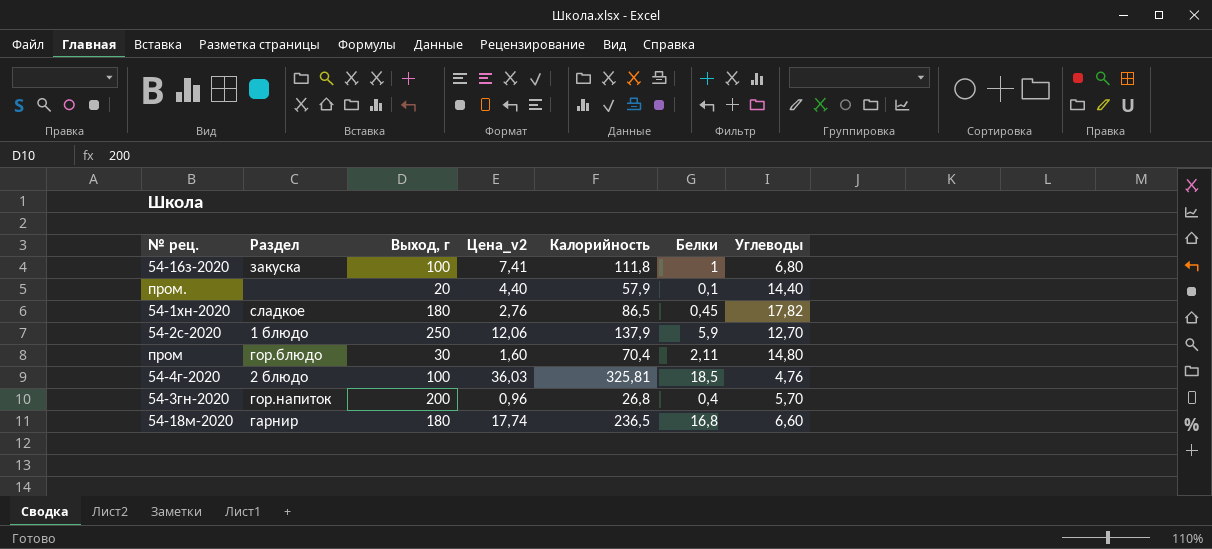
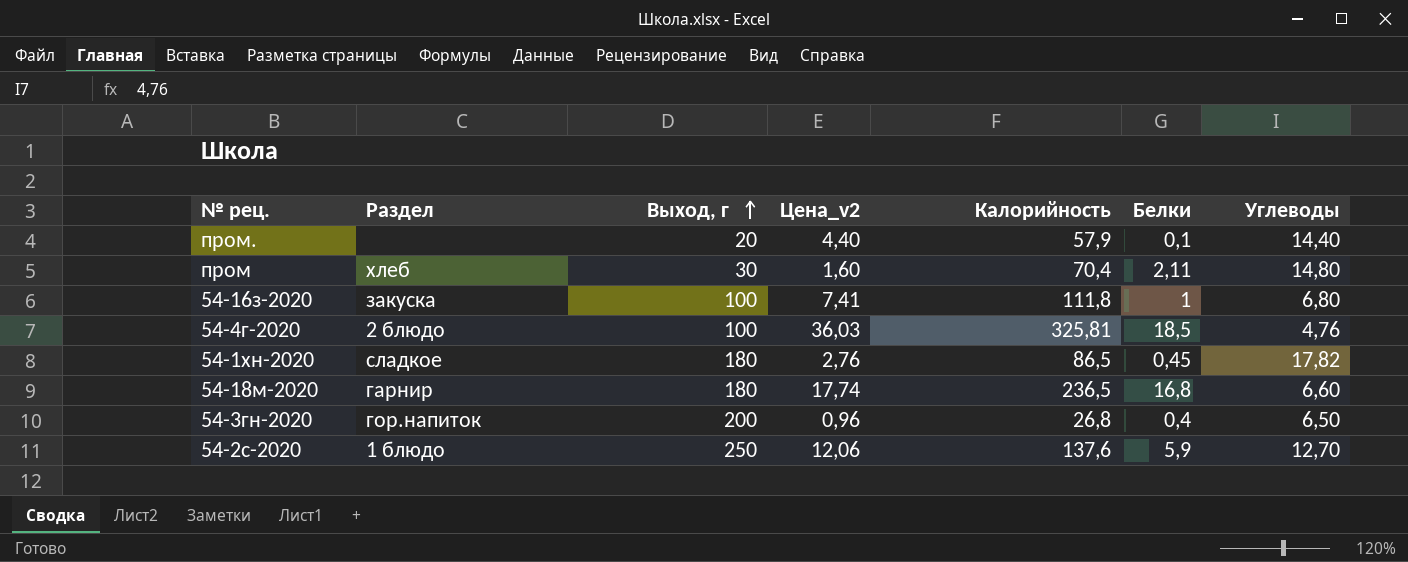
row order: none -> Выход, г ascending
пром | Раздел: гор.блюдо -> хлеб
54-3гн-2020 | Углеводы: 5,70 -> 6,50
54-2с-2020 | Калорийность: 137,9 -> 137,6

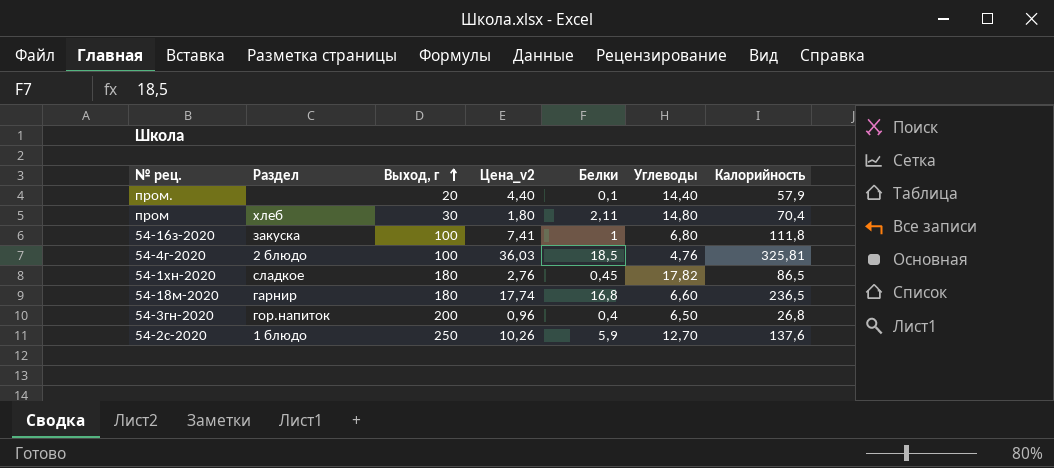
column Калорийность | position: 5 -> 7
пром | Цена_v2: 1,60 -> 1,80
54-2с-2020 | Цена_v2: 12,06 -> 10,26

